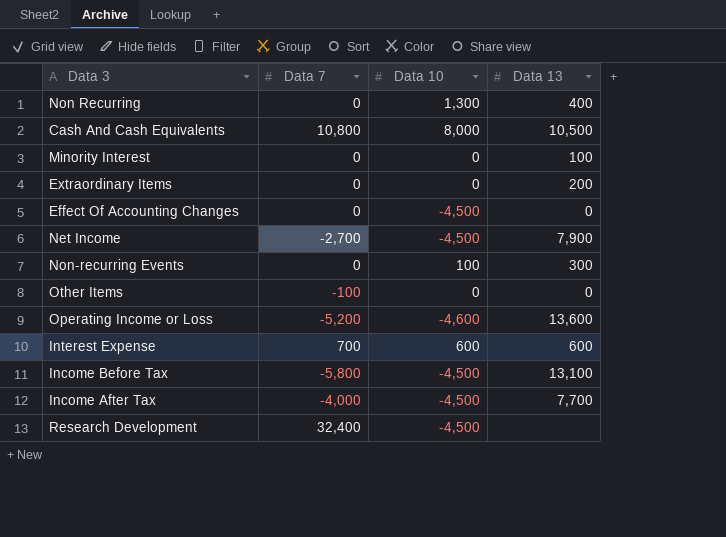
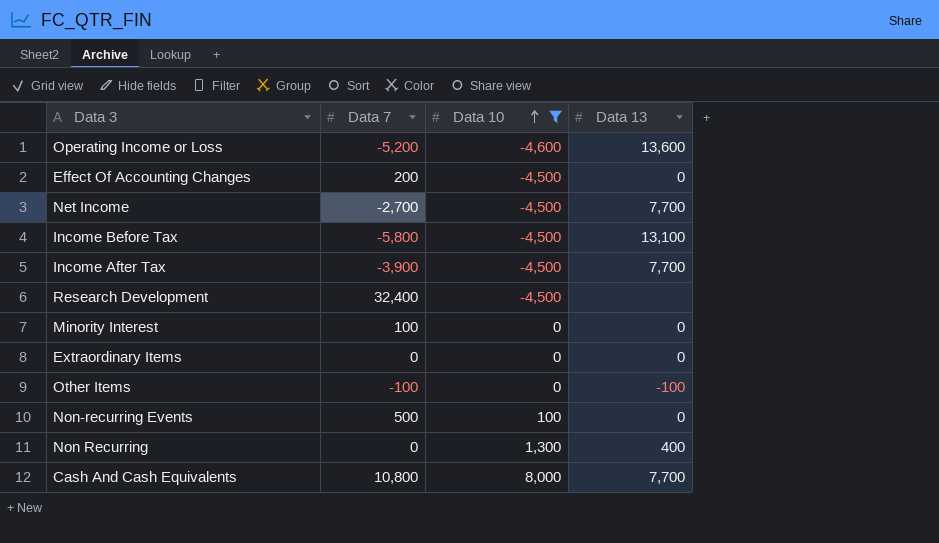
filter: none -> Data 10 != 600
row order: none -> Data 10 ascending
Effect Of Accounting Changes | Data 7: 0 -> 200
Net Income | Data 13: 7,900 -> 7,700
Income After Tax | Data 7: -4,000 -> -3,900
Minority Interest | Data 7: 0 -> 100
Minority Interest | Data 13: 100 -> 0
Extraordinary Items | Data 13: 200 -> 0
Other Items | Data 13: 0 -> -100
Non-recurring Events | Data 7: 0 -> 500
Non-recurring Events | Data 13: 300 -> 0
Cash And Cash Equivalents | Data 13: 10,500 -> 7,700

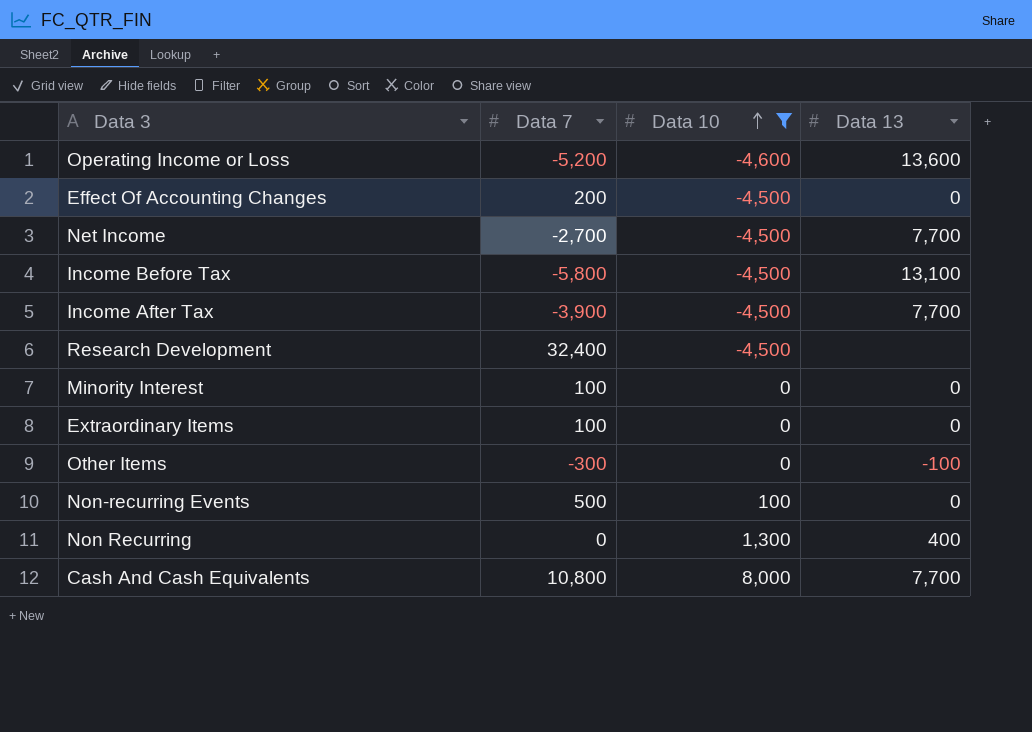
Extraordinary Items | Data 7: 0 -> 100
Other Items | Data 7: -100 -> -300

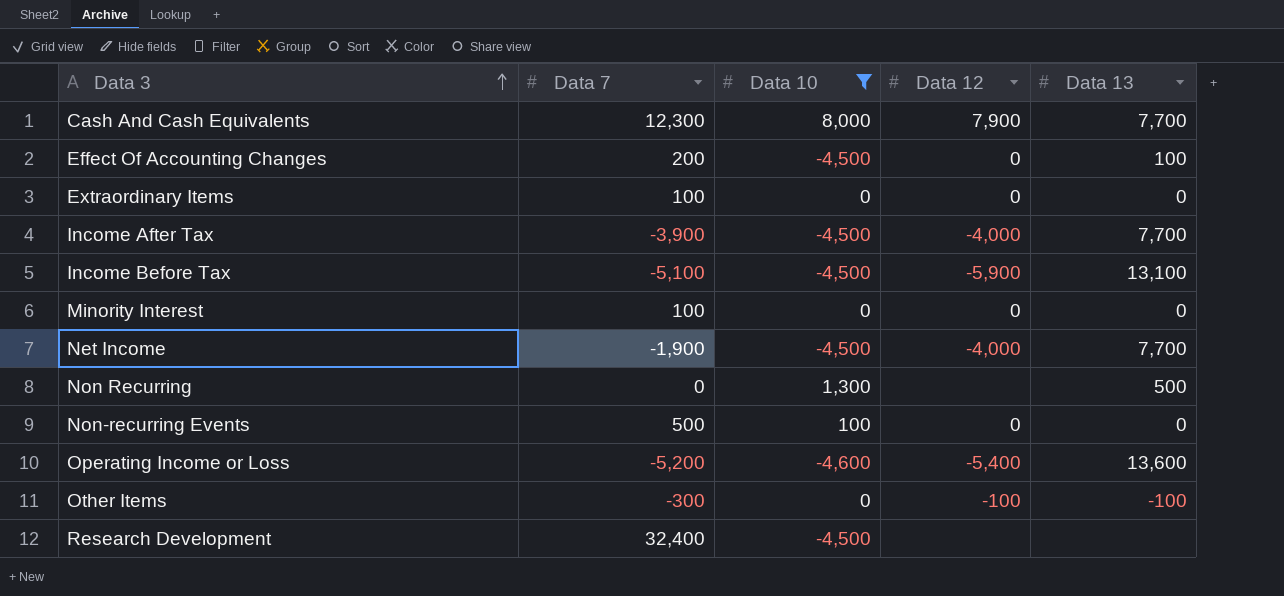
row order: Data 10 ascending -> Data 3 ascending
column Data 12 | position: none -> 4
Cash And Cash Equivalents | Data 7: 10,800 -> 12,300
Effect Of Accounting Changes | Data 13: 0 -> 100
Income Before Tax | Data 7: -5,800 -> -5,100
Net Income | Data 7: -2,700 -> -1,900
Non Recurring | Data 13: 400 -> 500

